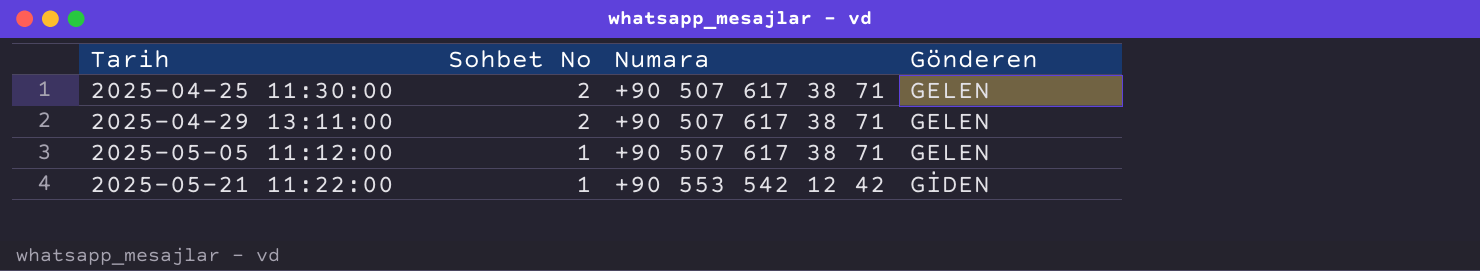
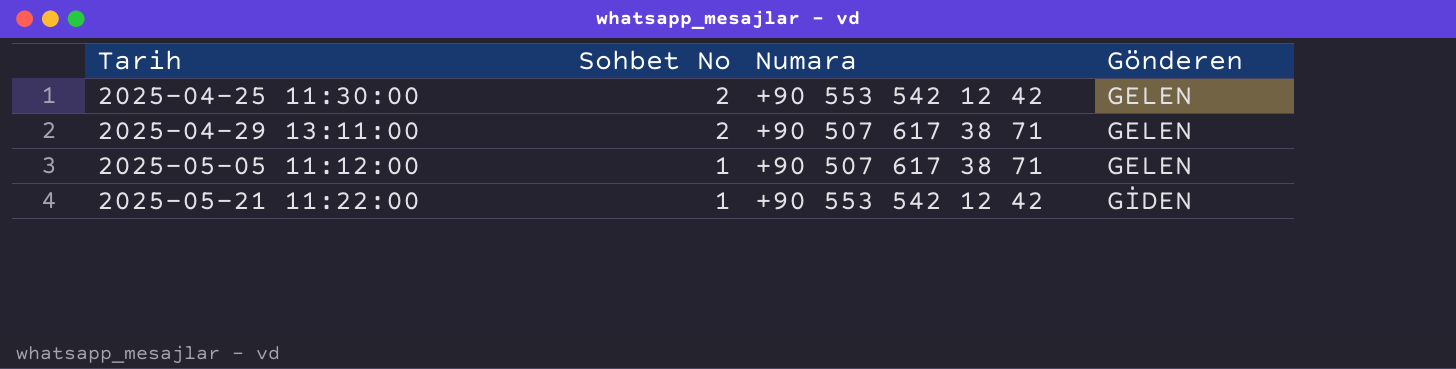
2025-04-25 11:30:00 | Numara: +90 507 617 38 71 -> +90 553 542 12 42

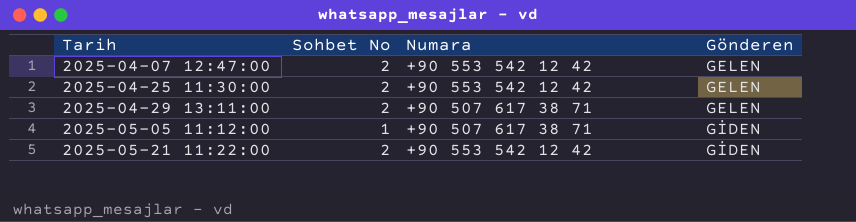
row 2025-04-07 12:47:00: none -> 2 | +90 553 542 12 42 | GELEN
2025-05-05 11:12:00 | Gönderen: GELEN -> GİDEN
2025-05-21 11:22:00 | Sohbet No: 1 -> 2

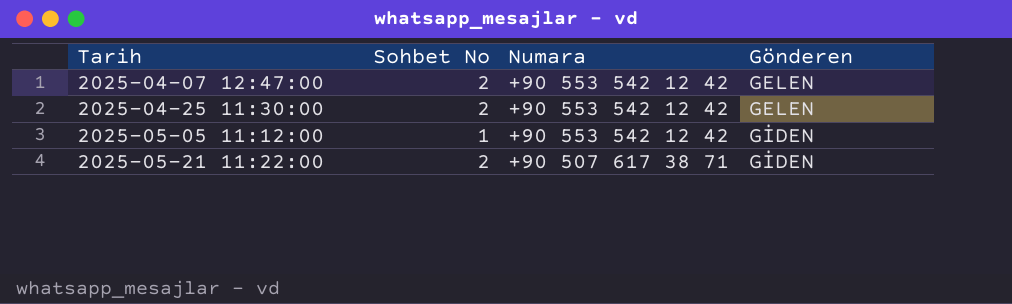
row 2025-04-29 13:11:00: 2 | +90 507 617 38 71 | GELEN -> none
2025-05-05 11:12:00 | Numara: +90 507 617 38 71 -> +90 553 542 12 42
2025-05-21 11:22:00 | Numara: +90 553 542 12 42 -> +90 507 617 38 71

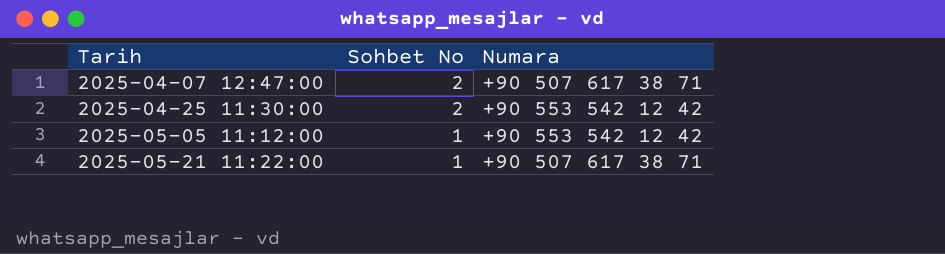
column Gönderen | position: 4 -> none
2025-04-07 12:47:00 | Numara: +90 553 542 12 42 -> +90 507 617 38 71
2025-05-21 11:22:00 | Sohbet No: 2 -> 1

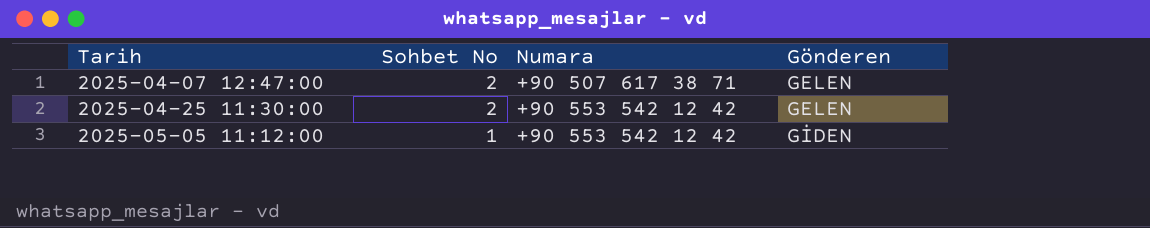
column Gönderen | position: none -> 4
row 2025-05-21 11:22:00: 1 | +90 507 617 38 71 -> none

